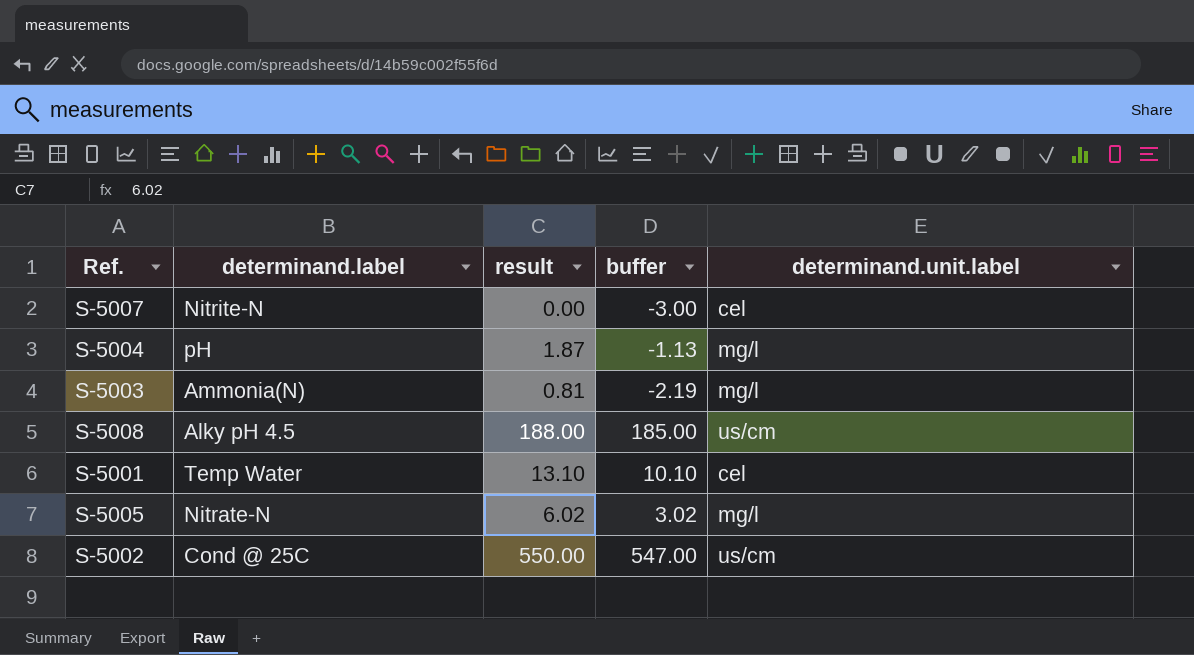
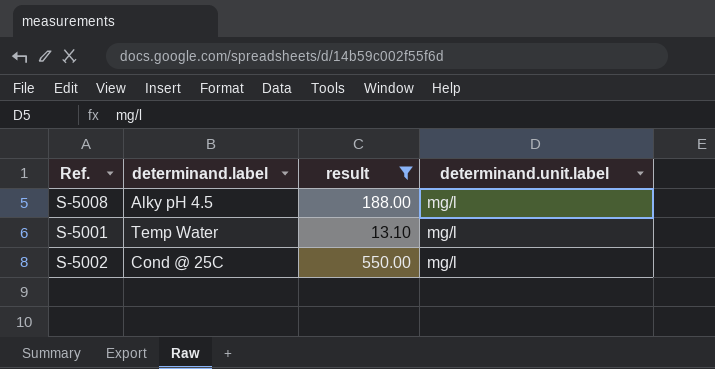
filter: none -> result >= 13.10
column buffer | formula: [result] - 3 -> none
S-5008 | determinand.unit.label: us/cm -> mg/l
S-5001 | determinand.unit.label: cel -> mg/l
S-5002 | determinand.unit.label: us/cm -> mg/l

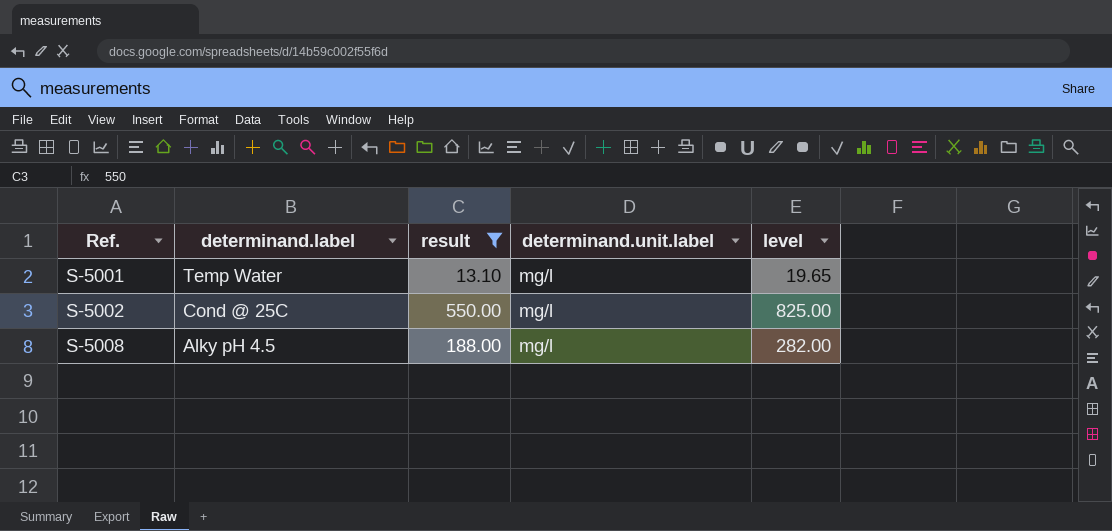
row order: none -> Ref. ascending
column level | formula: none -> [result] * 1.5

